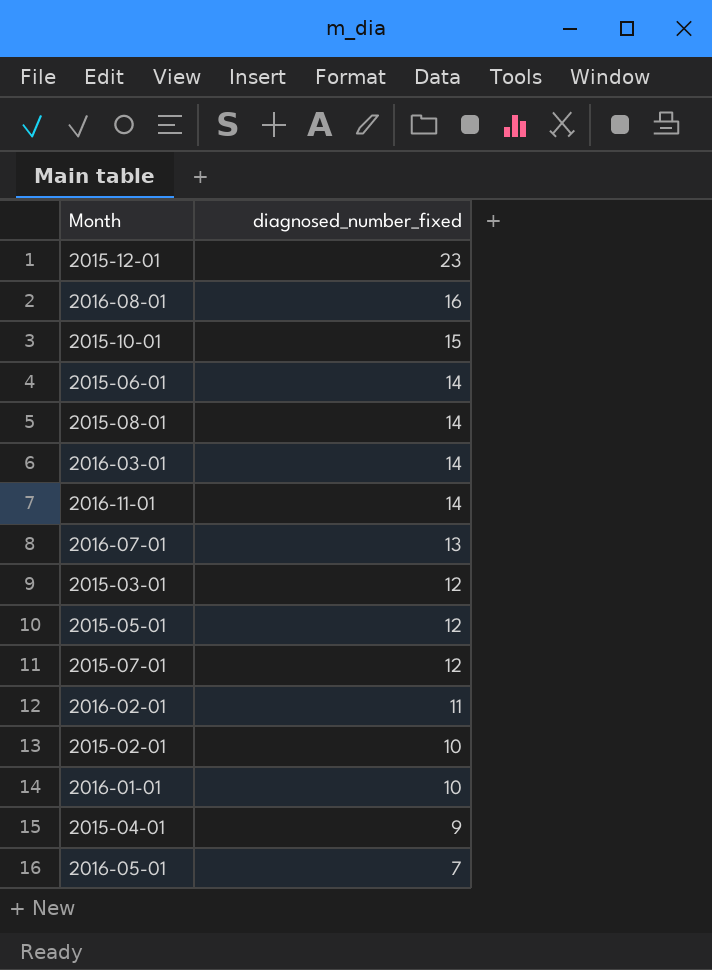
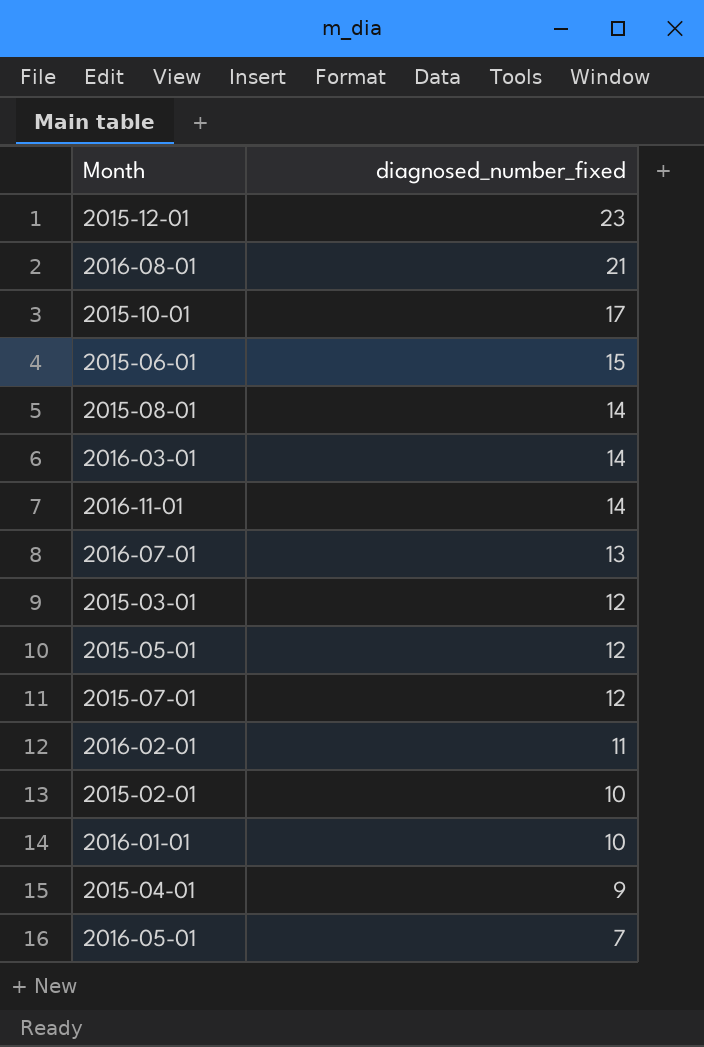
2016-08-01 | diagnosed_number_fixed: 16 -> 21
2015-10-01 | diagnosed_number_fixed: 15 -> 17
2015-06-01 | diagnosed_number_fixed: 14 -> 15

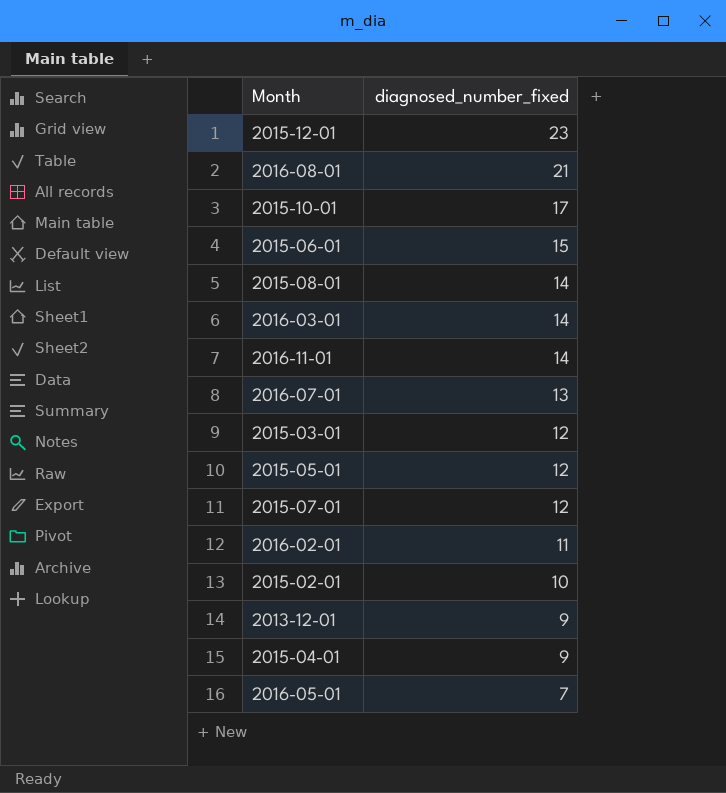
row 2016-01-01: 10 -> none
row 2013-12-01: none -> 9

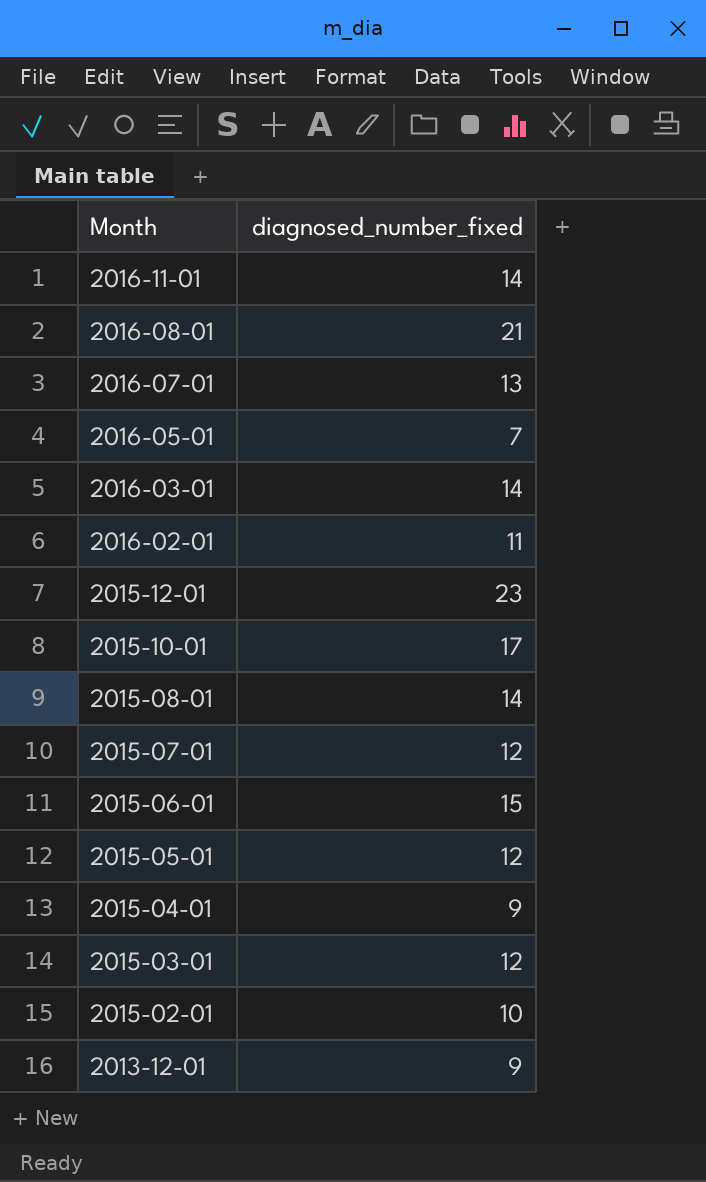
row order: diagnosed_number_fixed descending -> Month descending

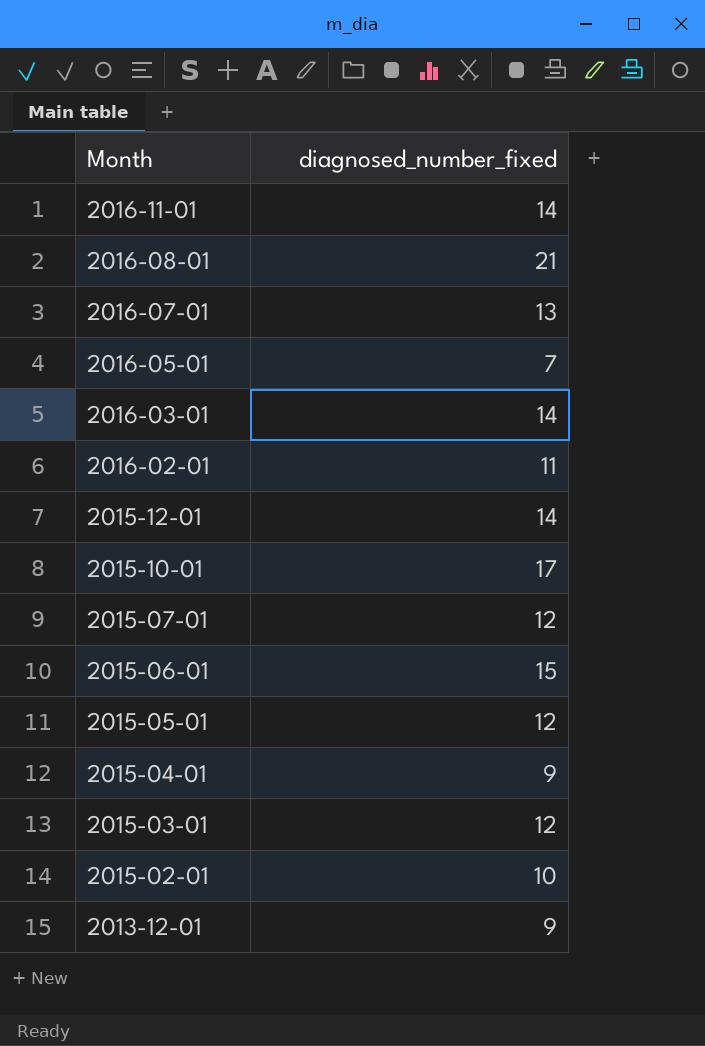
row 2015-08-01: 14 -> none
2015-12-01 | diagnosed_number_fixed: 23 -> 14

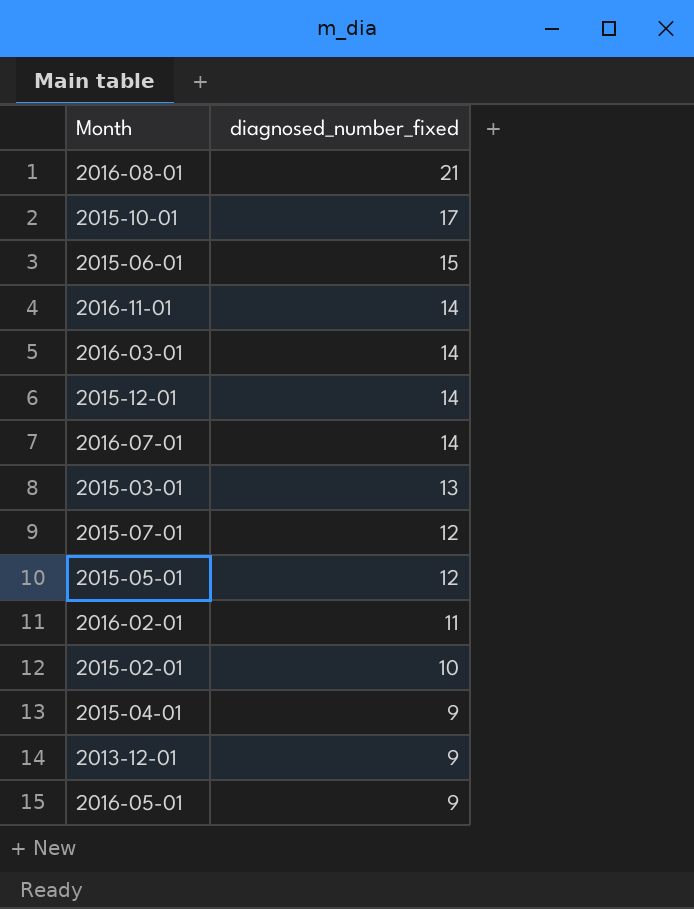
row order: Month descending -> diagnosed_number_fixed descending
2016-07-01 | diagnosed_number_fixed: 13 -> 14
2015-03-01 | diagnosed_number_fixed: 12 -> 13
2016-05-01 | diagnosed_number_fixed: 7 -> 9

